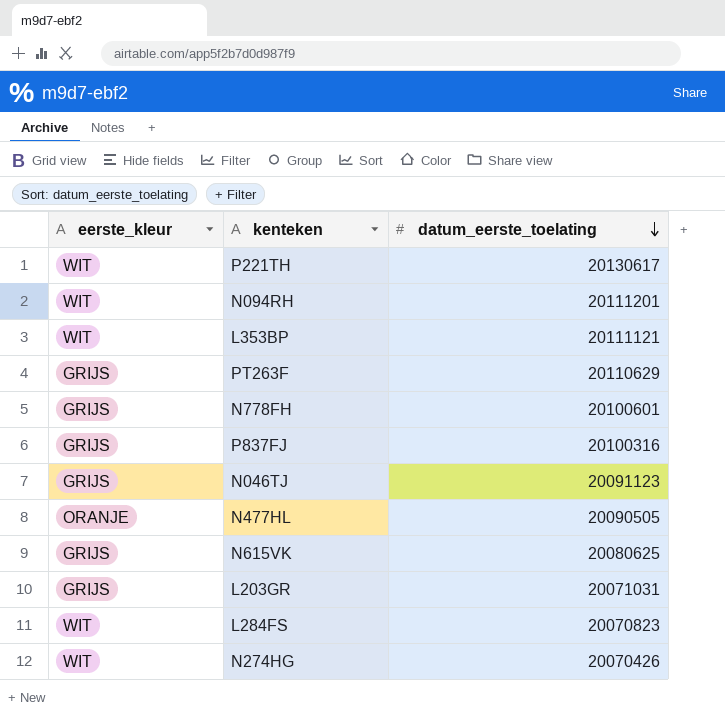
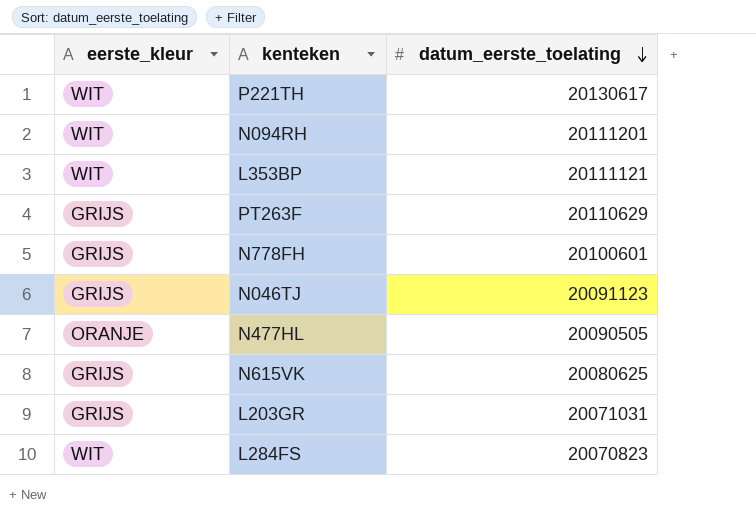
row P837FJ: GRIJS | 20100316 -> none
row N274HG: WIT | 20070426 -> none

